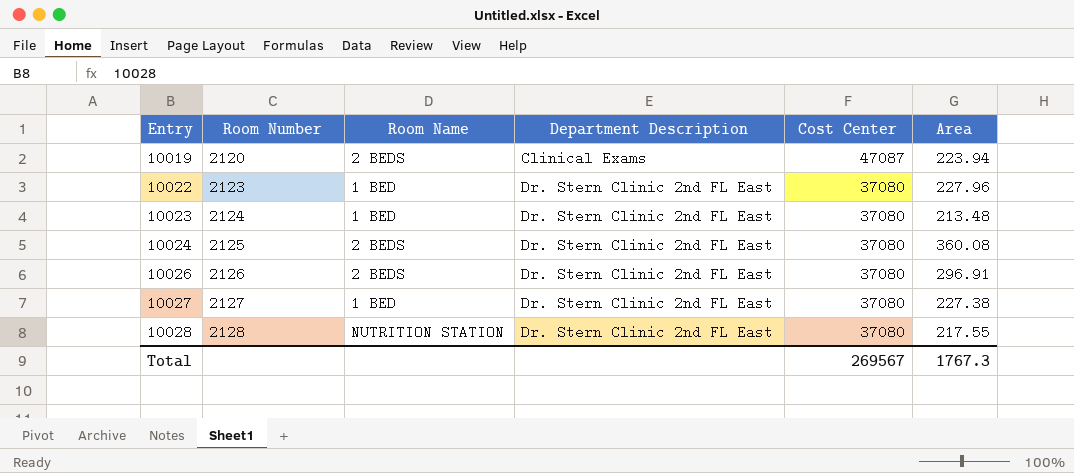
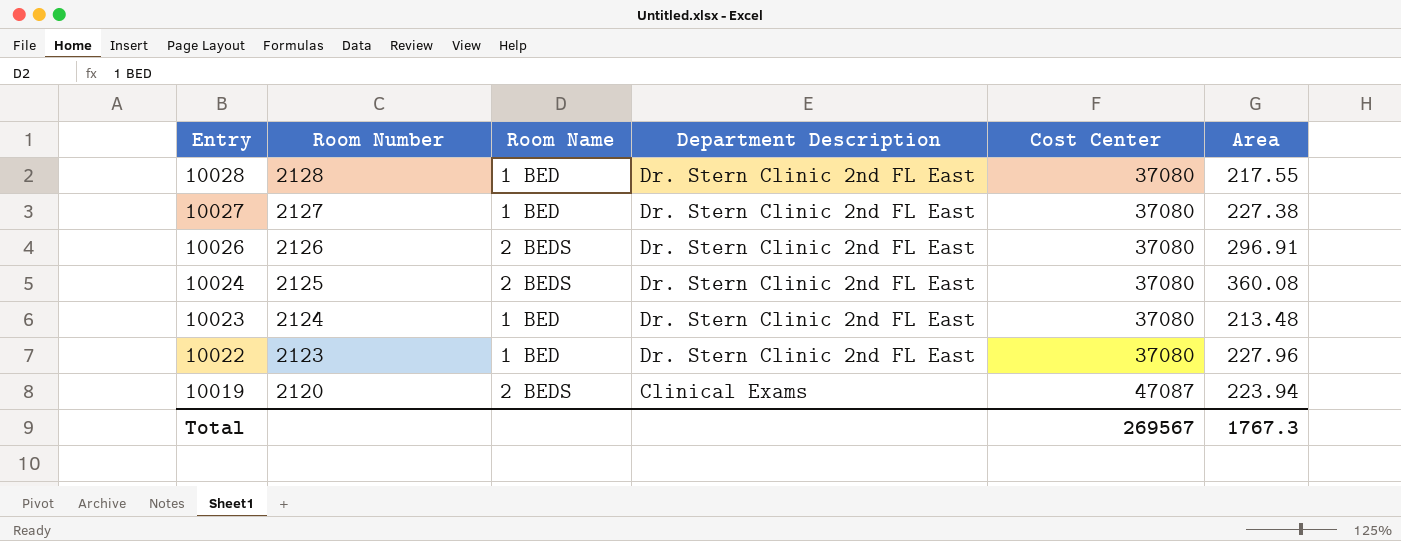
row order: Entry ascending -> Entry descending
10028 | Room Name: NUTRITION STATION -> 1 BED

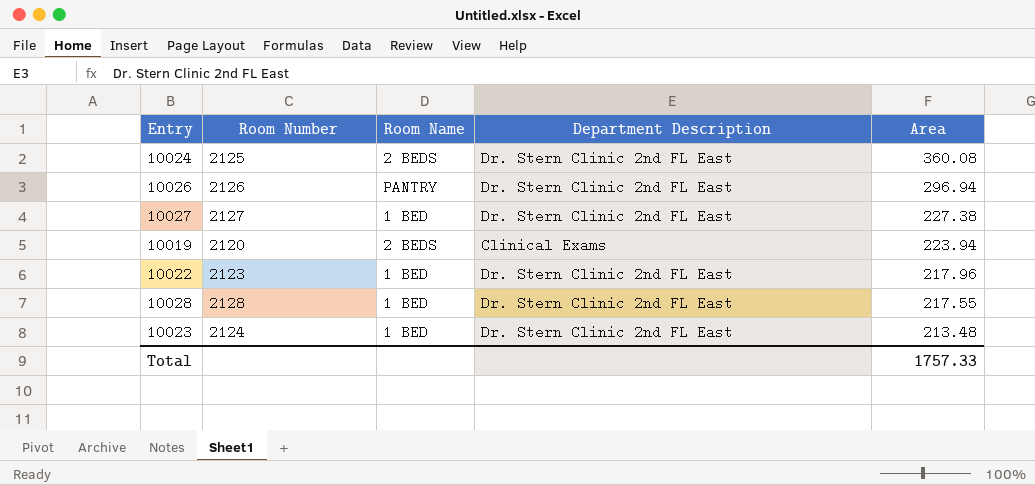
row order: Entry descending -> Area descending
column Cost Center | position: 5 -> none
10026 | Room Name: 2 BEDS -> PANTRY
10026 | Area: 296.91 -> 296.94
10022 | Area: 227.96 -> 217.96
Total | Area: 1767.3 -> 1757.33

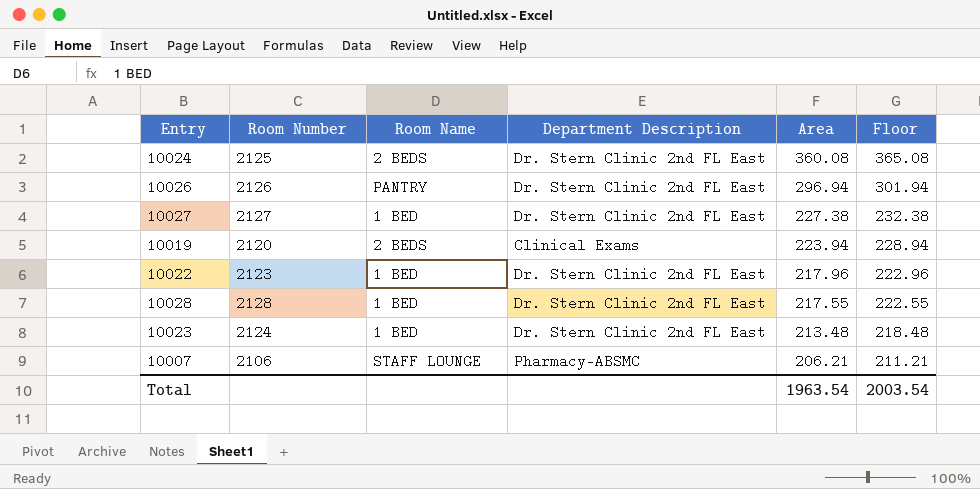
column Floor | formula: none -> [Area] + 5
row 10007: none -> 2106 | STAFF LOUNGE | Pharmacy-ABSMC | 206.21 | 211.21
Total | Area: 1757.33 -> 1963.54

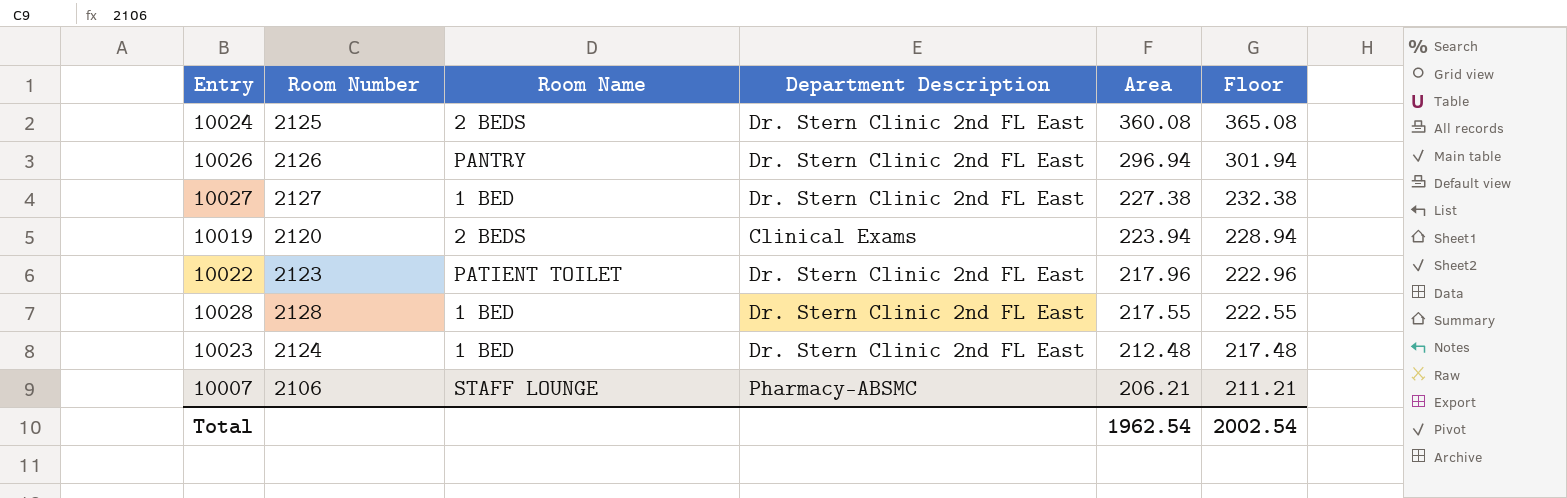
10022 | Room Name: 1 BED -> PATIENT TOILET
10023 | Area: 213.48 -> 212.48
10023 | Floor: 218.48 -> 217.48
Total | Area: 1963.54 -> 1962.54
Total | Floor: 2003.54 -> 2002.54

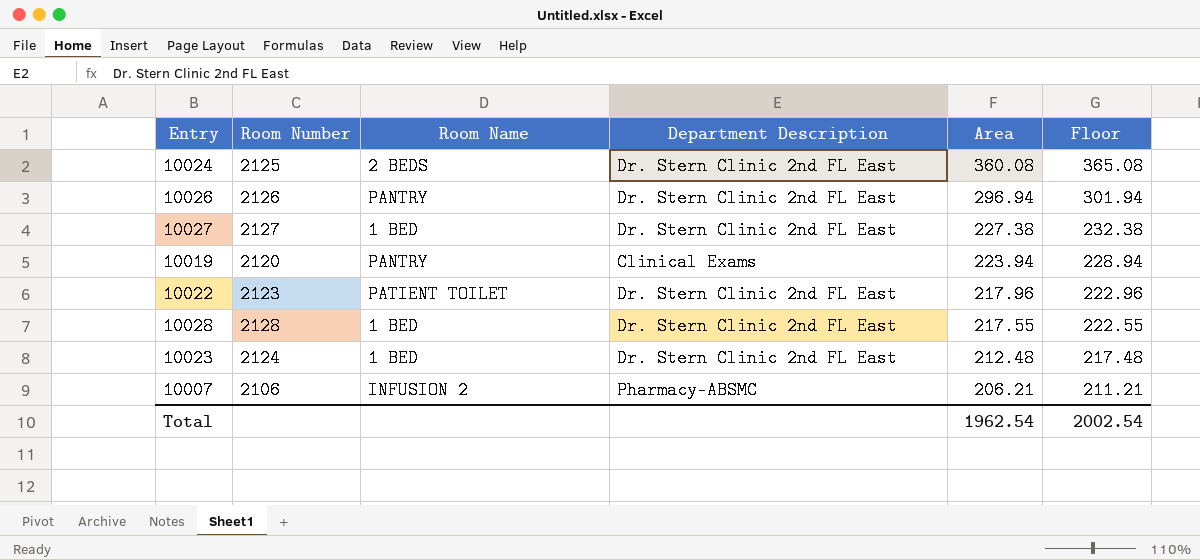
10019 | Room Name: 2 BEDS -> PANTRY
10007 | Room Name: STAFF LOUNGE -> INFUSION 2

